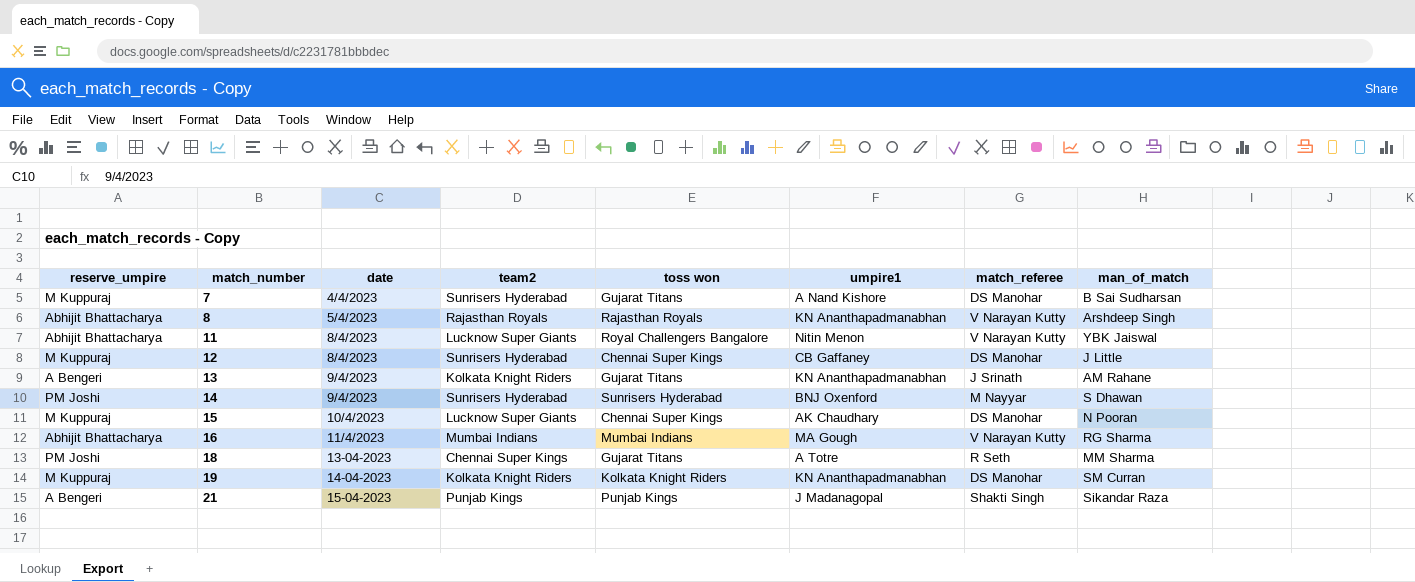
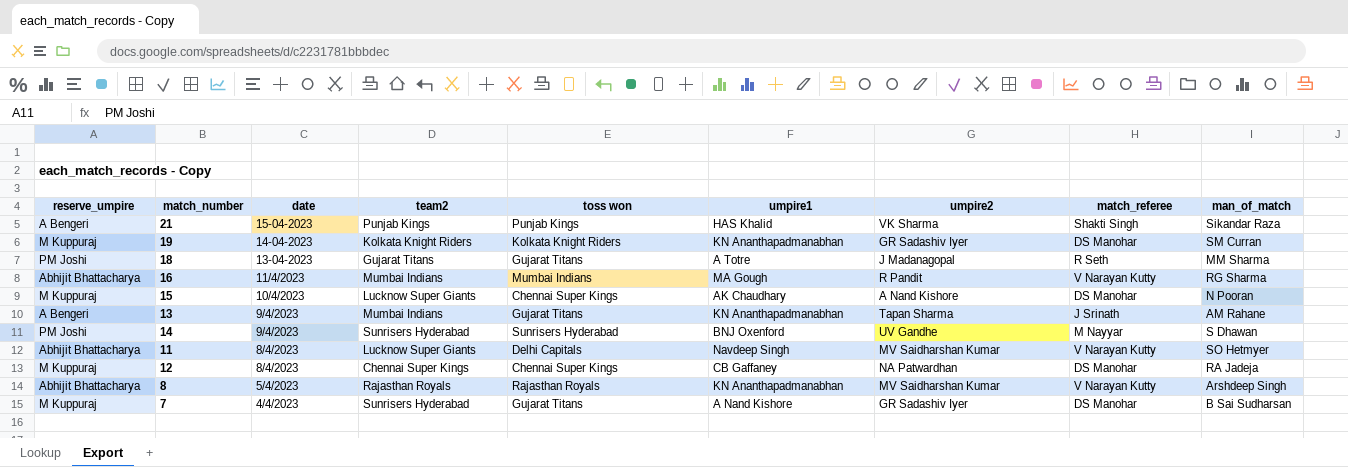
row order: match_number ascending -> date descending
column umpire2 | position: none -> 7
21 | umpire1: J Madanagopal -> HAS Khalid
18 | team2: Chennai Super Kings -> Gujarat Titans
13 | team2: Kolkata Knight Riders -> Mumbai Indians
11 | toss won: Royal Challengers Bangalore -> Delhi Capitals
11 | umpire1: Nitin Menon -> Navdeep Singh
11 | man_of_match: YBK Jaiswal -> SO Hetmyer
12 | team2: Sunrisers Hyderabad -> Chennai Super Kings
12 | man_of_match: J Little -> RA Jadeja

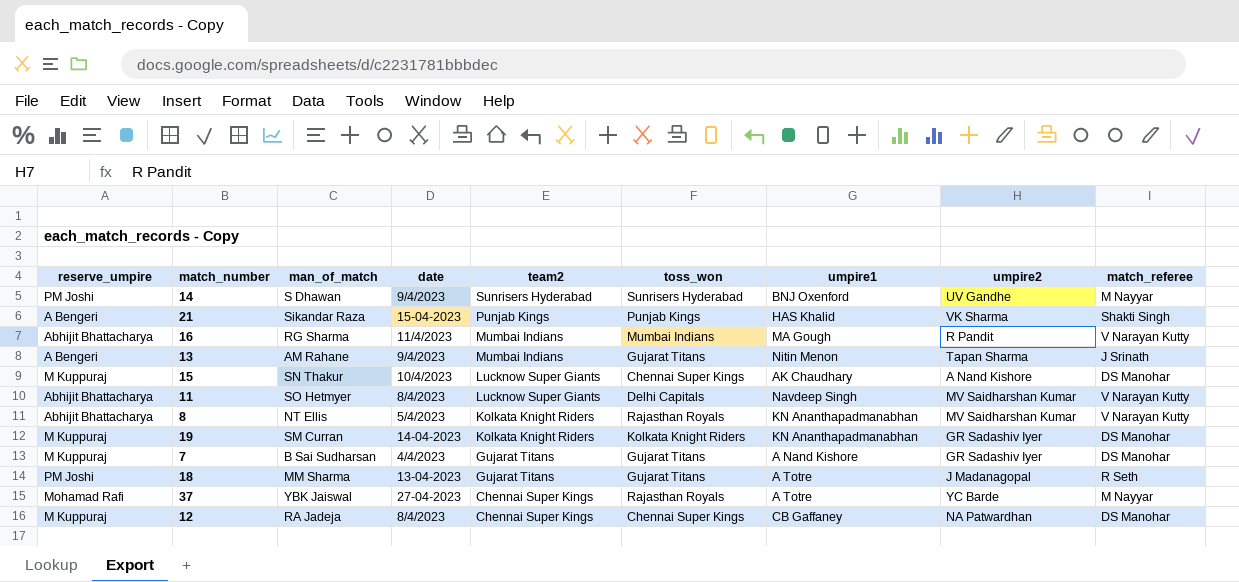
row order: date descending -> team2 descending
column man_of_match | position: 9 -> 3
column name: toss won -> toss_won
13 | umpire1: KN Ananthapadmanabhan -> Nitin Menon
15 | man_of_match: N Pooran -> SN Thakur
8 | man_of_match: Arshdeep Singh -> NT Ellis
8 | team2: Rajasthan Royals -> Kolkata Knight Riders
7 | team2: Sunrisers Hyderabad -> Gujarat Titans
row 37: none -> Mohamad Rafi | YBK Jaiswal | 27-04-2023 | Chennai Super Kings | Rajasthan Royals | A Totre | YC Barde | M Nayyar

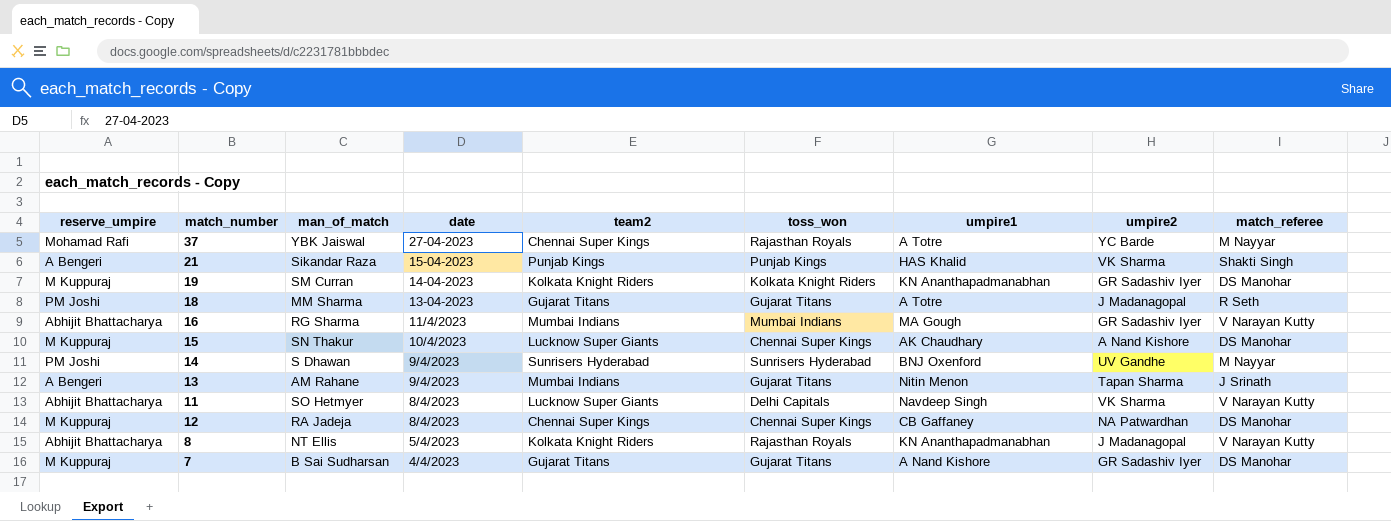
row order: team2 descending -> date descending
16 | umpire2: R Pandit -> GR Sadashiv Iyer
11 | umpire2: MV Saidharshan Kumar -> VK Sharma
8 | umpire2: MV Saidharshan Kumar -> J Madanagopal

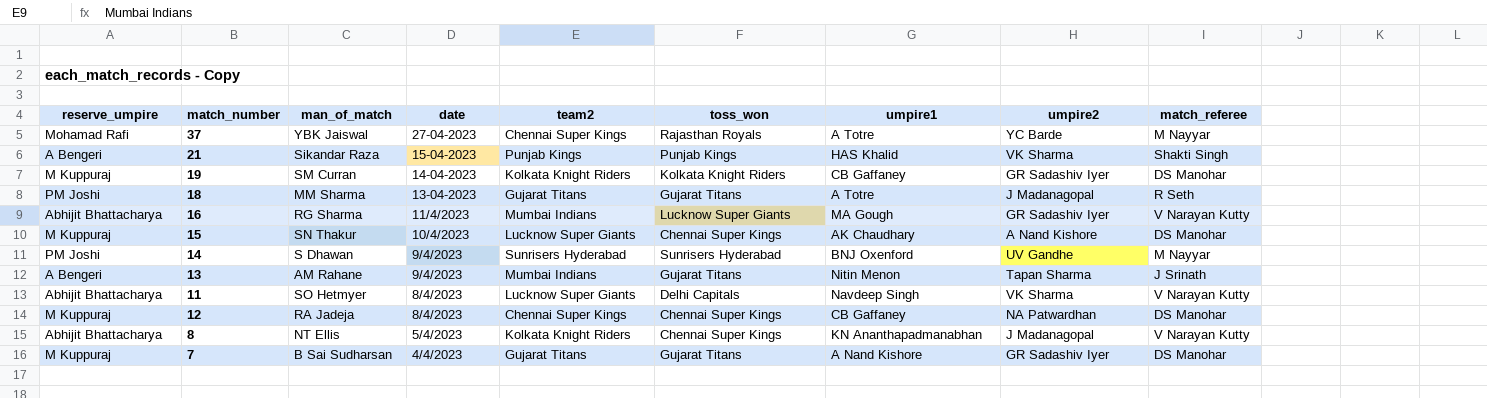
19 | umpire1: KN Ananthapadmanabhan -> CB Gaffaney
16 | toss_won: Mumbai Indians -> Lucknow Super Giants
8 | toss_won: Rajasthan Royals -> Chennai Super Kings

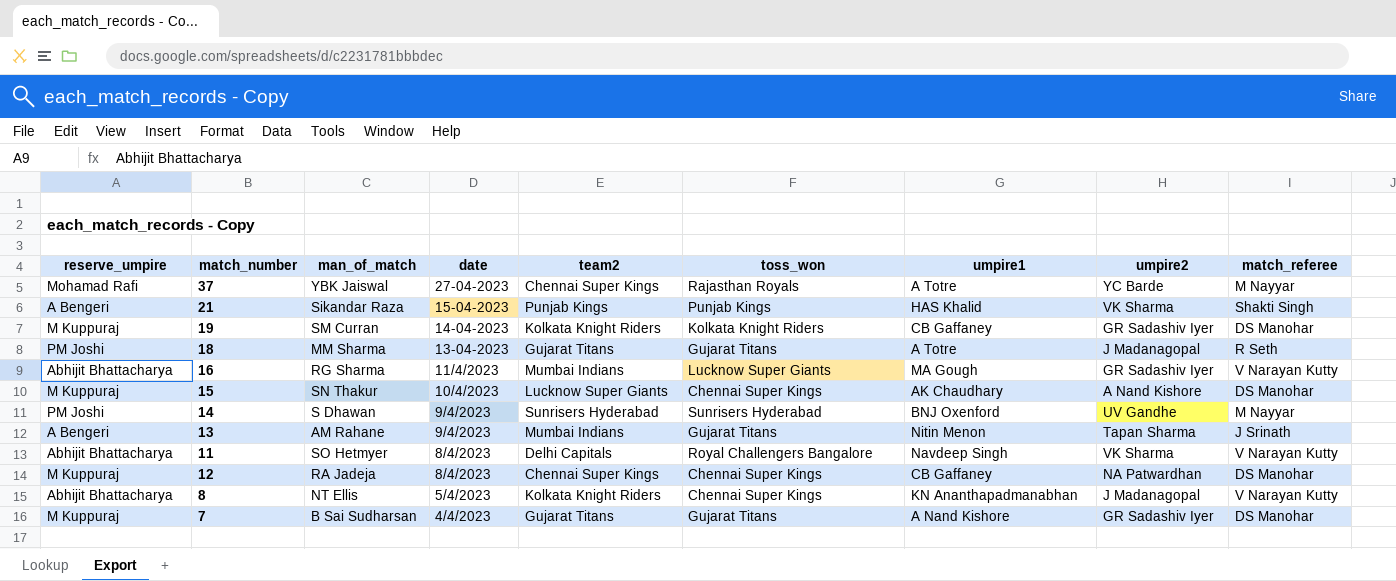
11 | team2: Lucknow Super Giants -> Delhi Capitals
11 | toss_won: Delhi Capitals -> Royal Challengers Bangalore

